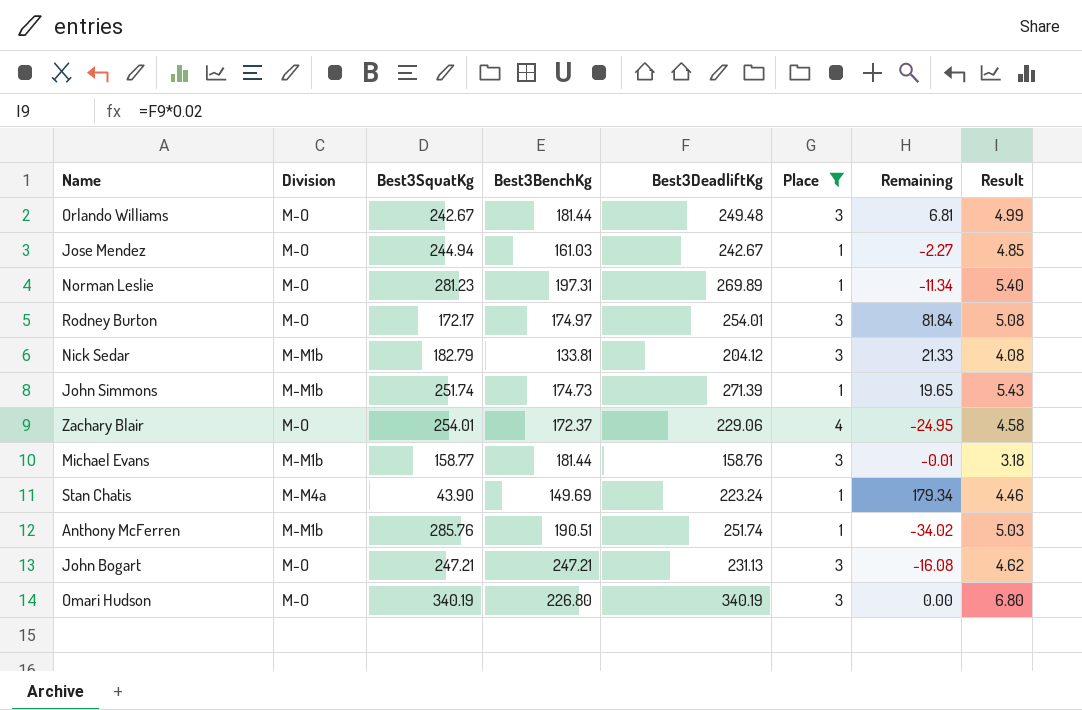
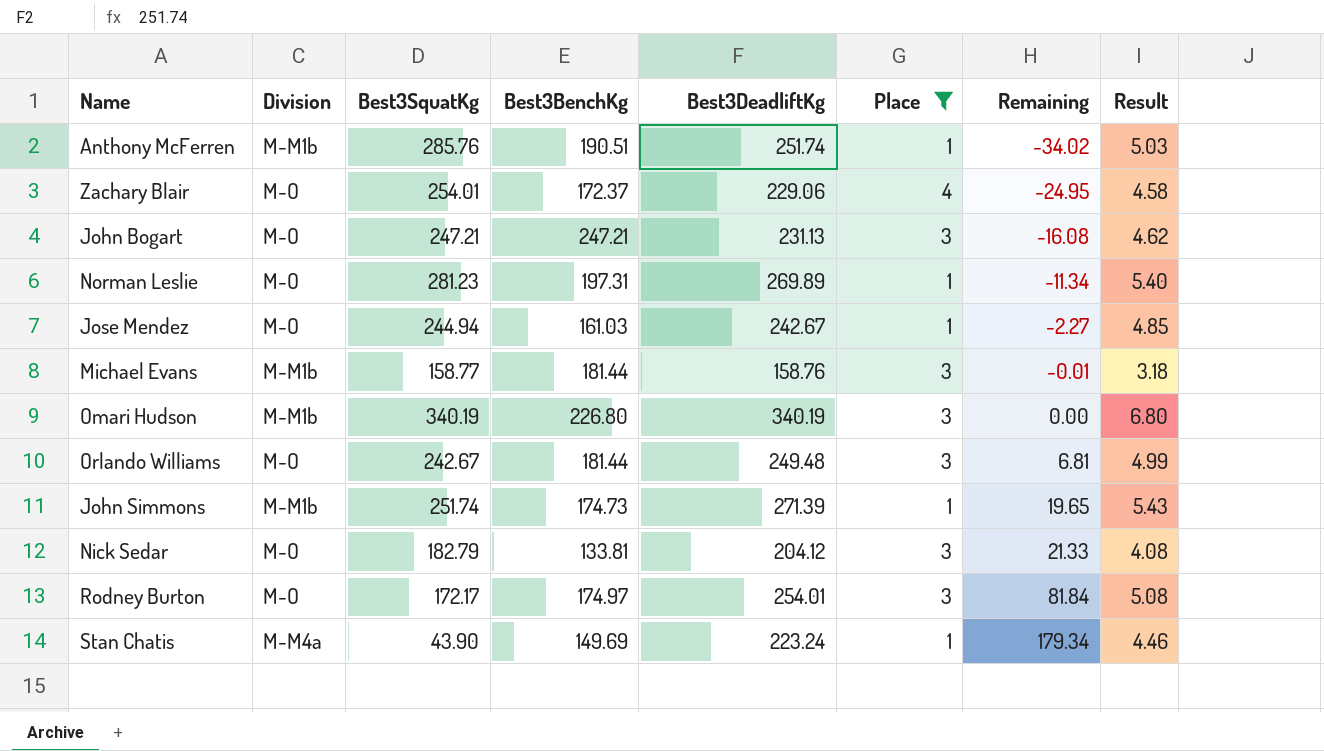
row order: none -> Remaining ascending
Omari Hudson | Division: M-O -> M-M1b
Nick Sedar | Division: M-M1b -> M-O

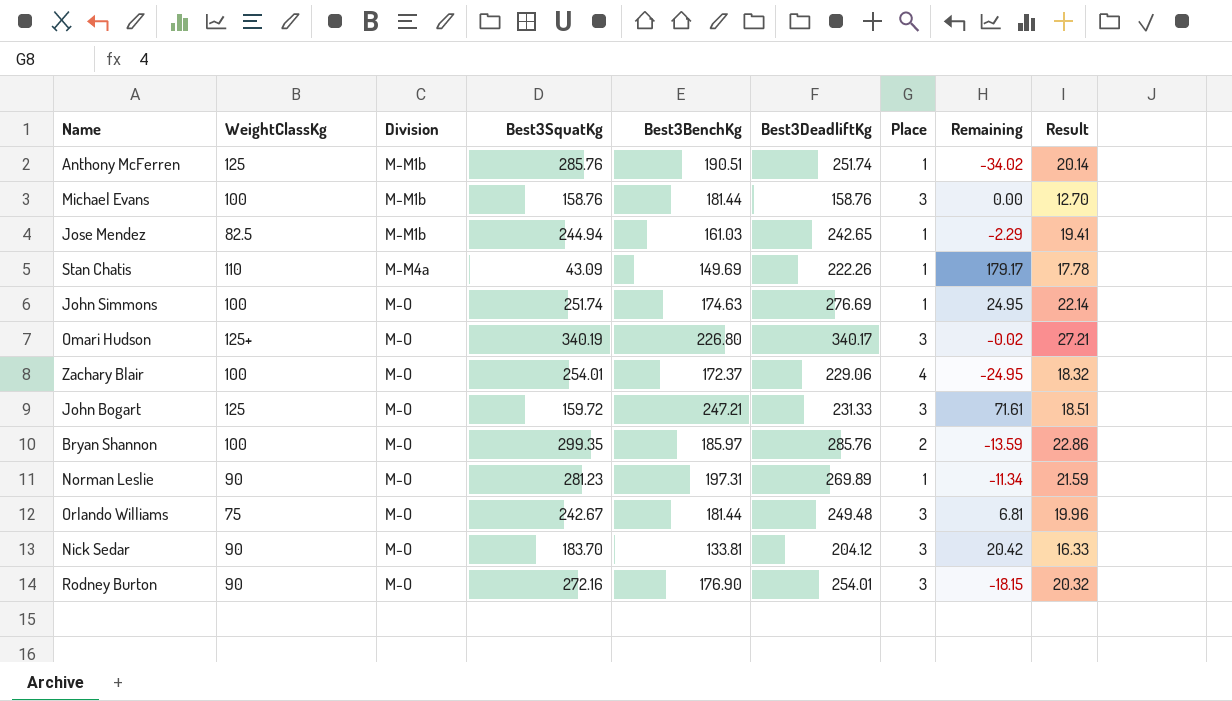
filter: Place != 2 -> none
row order: Remaining ascending -> Division ascending
column WeightClassKg | position: none -> 2
column Result | formula: [Best3DeadliftKg] * 0.02 -> [Best3DeadliftKg] * 0.08
Michael Evans | Best3SquatKg: 158.77 -> 158.76
Michael Evans | Remaining: -0.01 -> 0.00
Jose Mendez | Division: M-O -> M-M1b
Jose Mendez | Best3DeadliftKg: 242.67 -> 242.65
Jose Mendez | Remaining: -2.27 -> -2.29
Stan Chatis | Best3SquatKg: 43.90 -> 43.09
Stan Chatis | Best3DeadliftKg: 223.24 -> 222.26
Stan Chatis | Remaining: 179.34 -> 179.17
John Simmons | Division: M-M1b -> M-O
John Simmons | Best3BenchKg: 174.73 -> 174.63
John Simmons | Best3DeadliftKg: 271.39 -> 276.69
John Simmons | Remaining: 19.65 -> 24.95
Omari Hudson | Division: M-M1b -> M-O
Omari Hudson | Best3DeadliftKg: 340.19 -> 340.17
Omari Hudson | Remaining: 0.00 -> -0.02
John Bogart | Best3SquatKg: 247.21 -> 159.72
John Bogart | Best3DeadliftKg: 231.13 -> 231.33
John Bogart | Remaining: -16.08 -> 71.61
Nick Sedar | Best3SquatKg: 182.79 -> 183.70
Nick Sedar | Remaining: 21.33 -> 20.42
Rodney Burton | Best3SquatKg: 172.17 -> 272.16
Rodney Burton | Best3BenchKg: 174.97 -> 176.90
Rodney Burton | Remaining: 81.84 -> -18.15

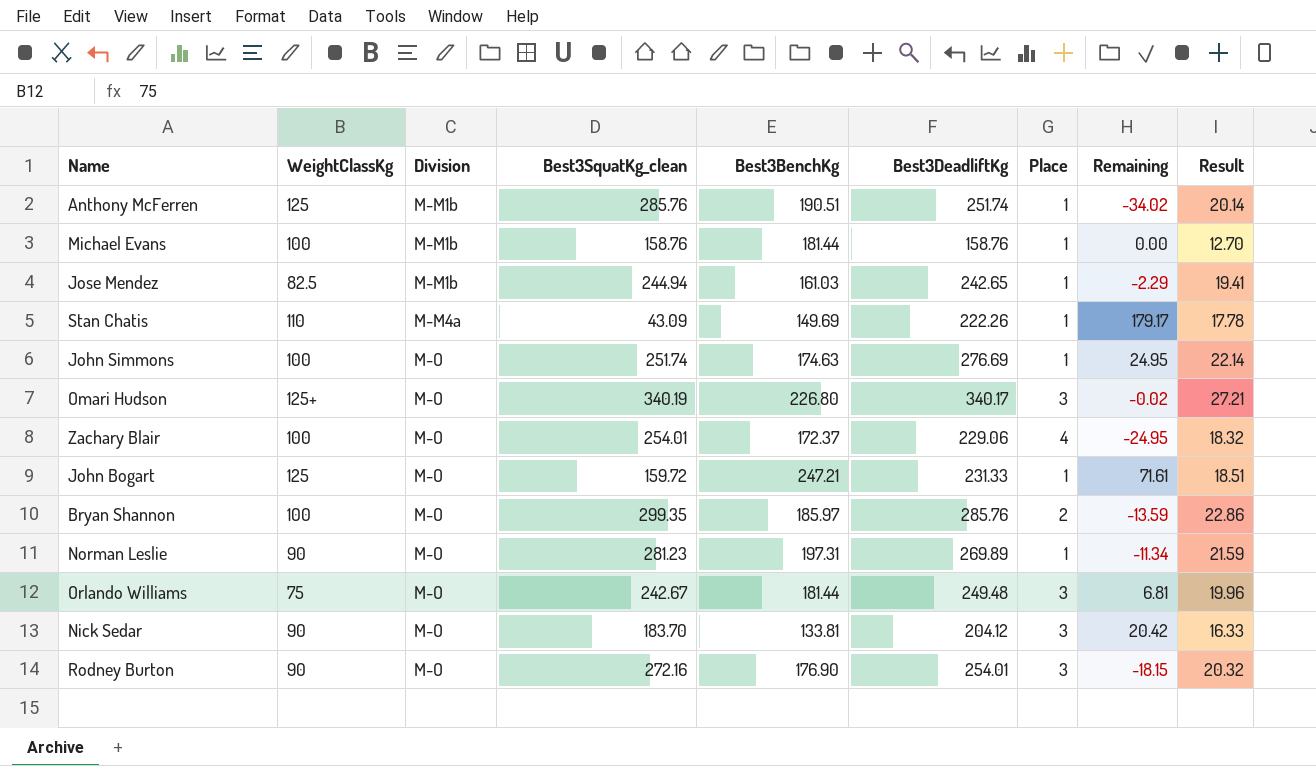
column name: Best3SquatKg -> Best3SquatKg_clean
Michael Evans | Place: 3 -> 1
John Bogart | Place: 3 -> 1

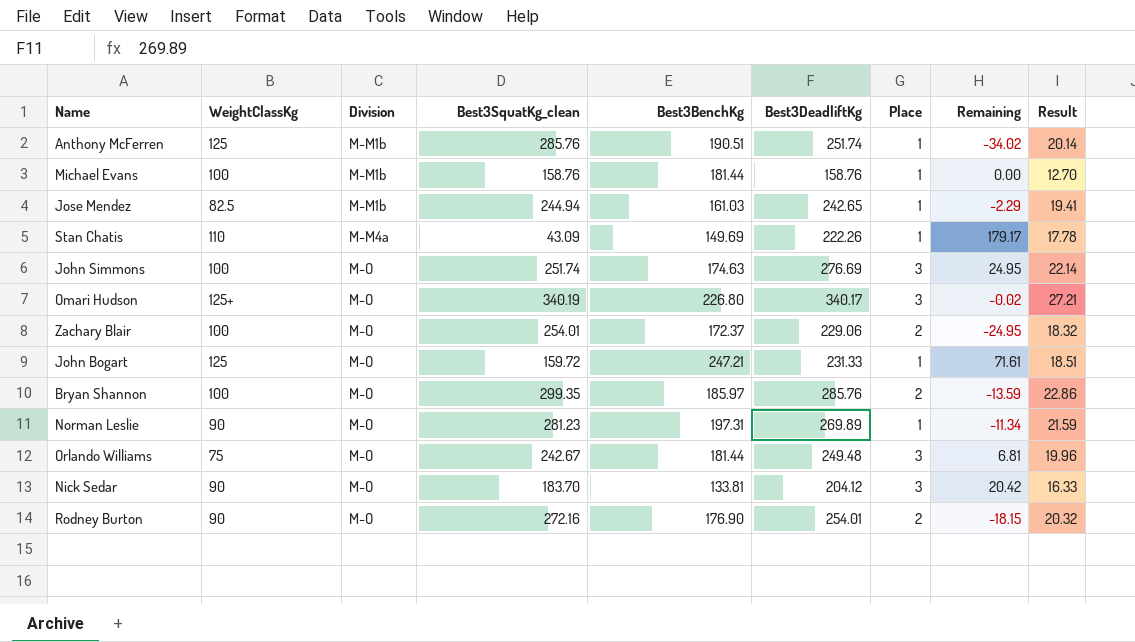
John Simmons | Place: 1 -> 3
Zachary Blair | Place: 4 -> 2
Rodney Burton | Place: 3 -> 2

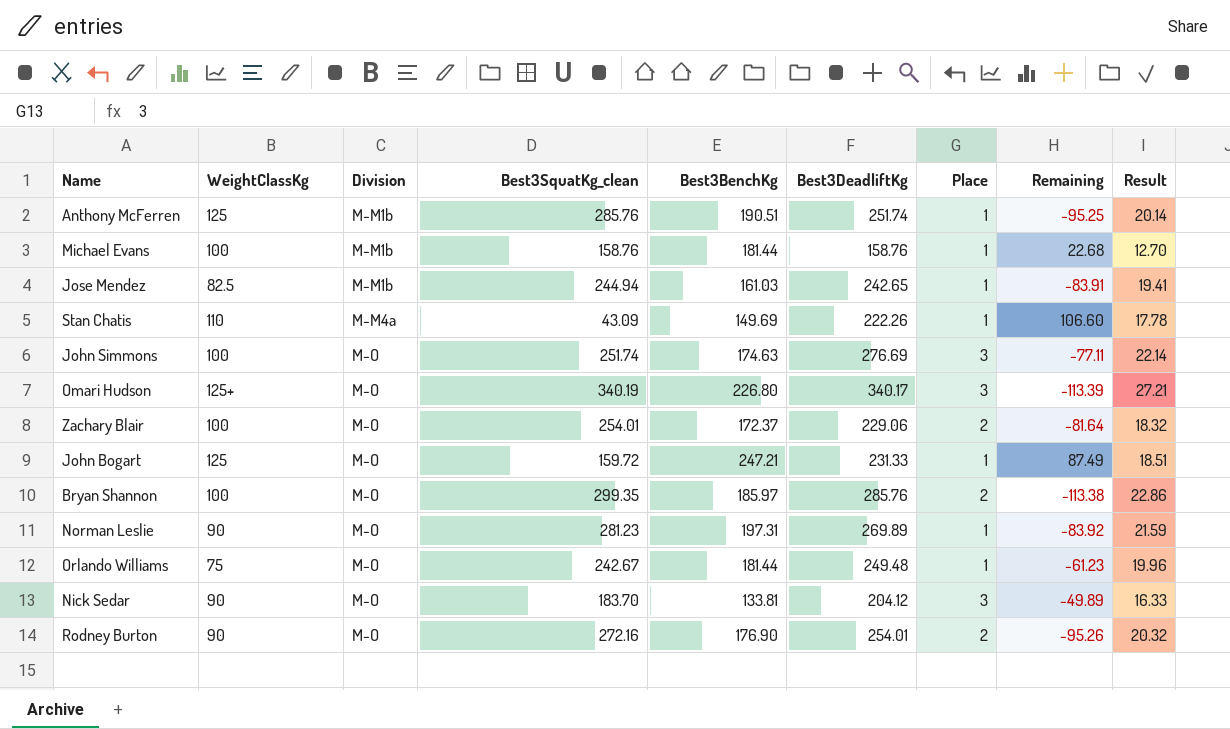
column Remaining | formula: [Best3DeadliftKg] - [Best3SquatKg_clean] -> [Best3BenchKg] - [Best3SquatKg_clean]
Orlando Williams | Place: 3 -> 1

